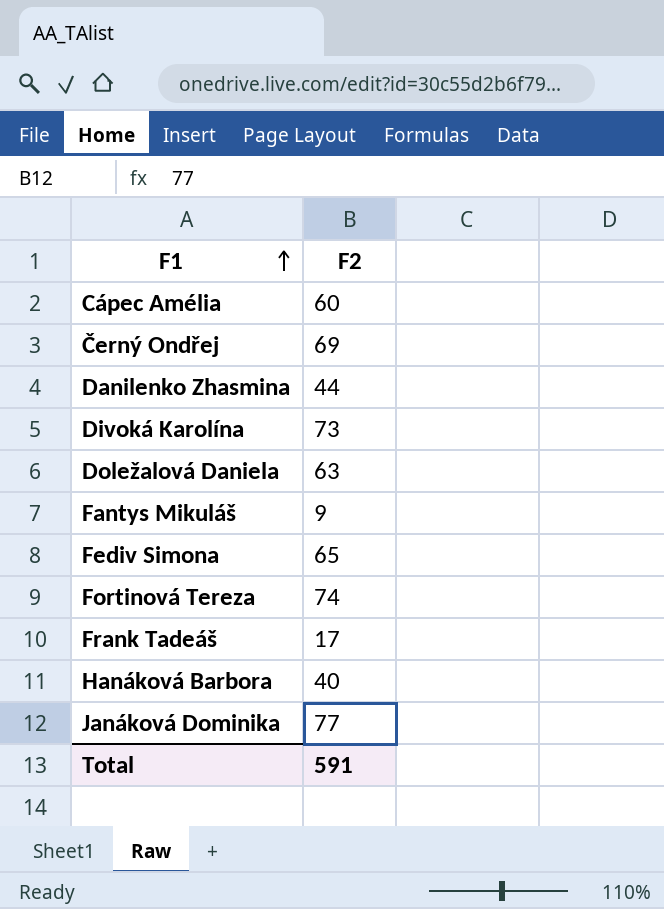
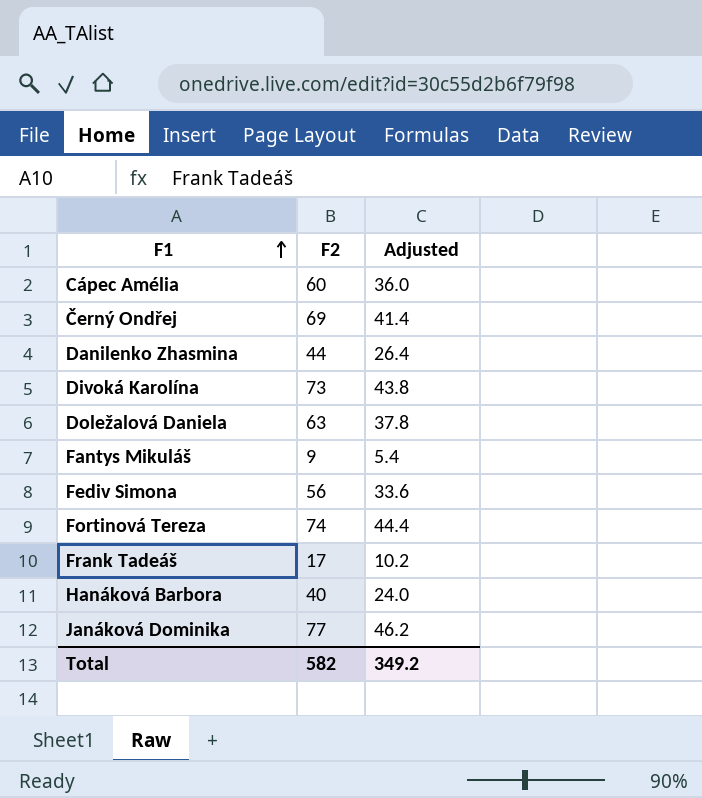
column Adjusted | formula: none -> [F2] * 0.6
Fediv Simona | F2: 65 -> 56
Total | F2: 591 -> 582

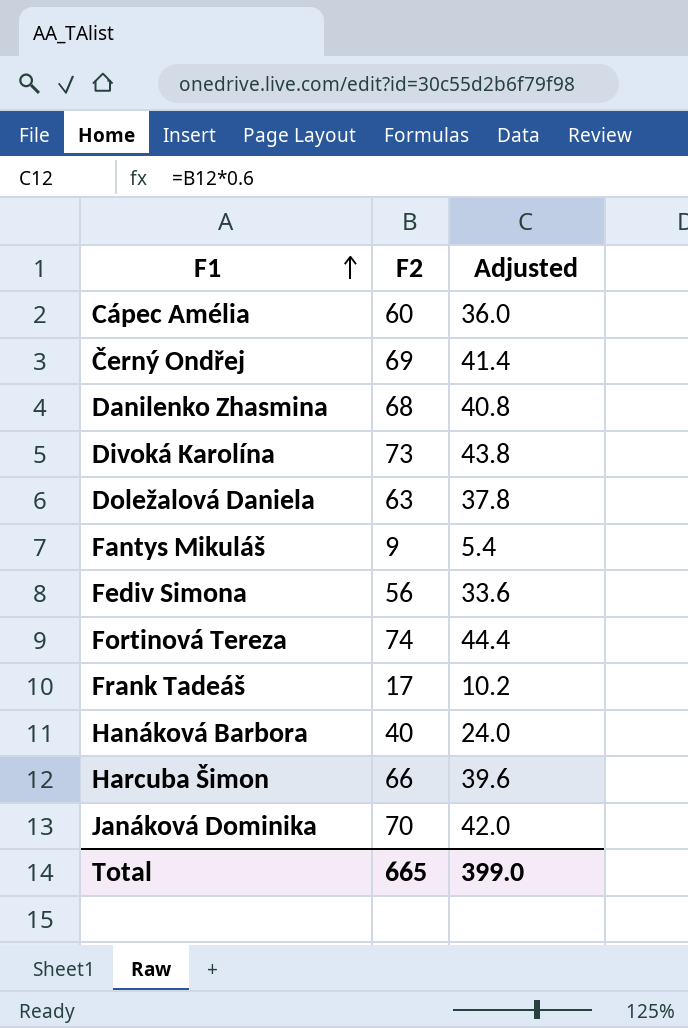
Danilenko Zhasmina | F2: 44 -> 68
Danilenko Zhasmina | Adjusted: 26.4 -> 40.8
row Harcuba Šimon: none -> 66 | 39.6
Janáková Dominika | F2: 77 -> 70
Janáková Dominika | Adjusted: 46.2 -> 42.0
Total | F2: 582 -> 665
Total | Adjusted: 349.2 -> 399.0

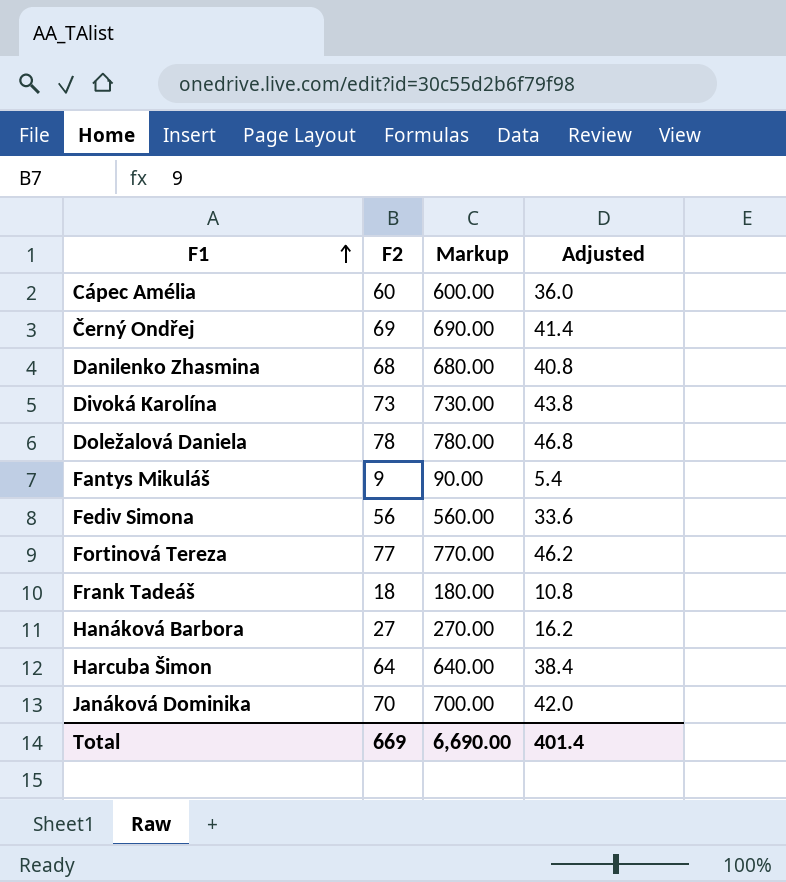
column Markup | formula: none -> [F2] * 10
Doležalová Daniela | F2: 63 -> 78
Doležalová Daniela | Adjusted: 37.8 -> 46.8
Fortinová Tereza | F2: 74 -> 77
Fortinová Tereza | Adjusted: 44.4 -> 46.2
Frank Tadeáš | F2: 17 -> 18
Frank Tadeáš | Adjusted: 10.2 -> 10.8
Hanáková Barbora | F2: 40 -> 27
Hanáková Barbora | Adjusted: 24.0 -> 16.2
Harcuba Šimon | F2: 66 -> 64
Harcuba Šimon | Adjusted: 39.6 -> 38.4
Total | F2: 665 -> 669
Total | Adjusted: 399.0 -> 401.4

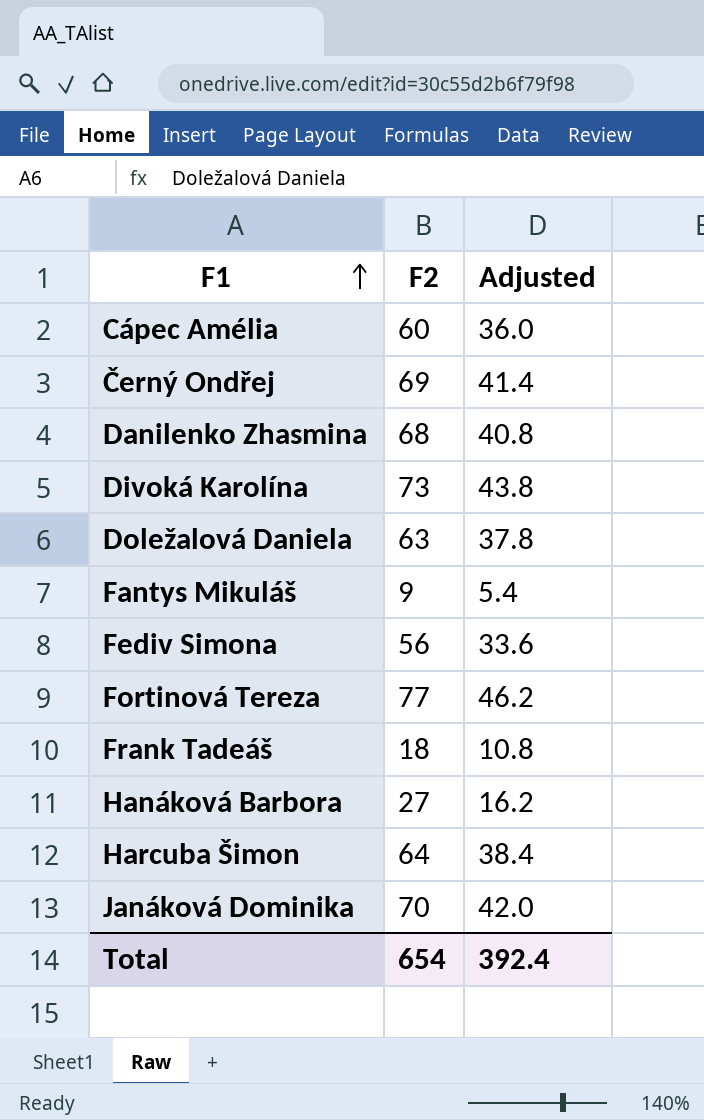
column Markup | formula: [F2] * 10 -> none
Doležalová Daniela | F2: 78 -> 63
Doležalová Daniela | Adjusted: 46.8 -> 37.8
Total | F2: 669 -> 654
Total | Adjusted: 401.4 -> 392.4

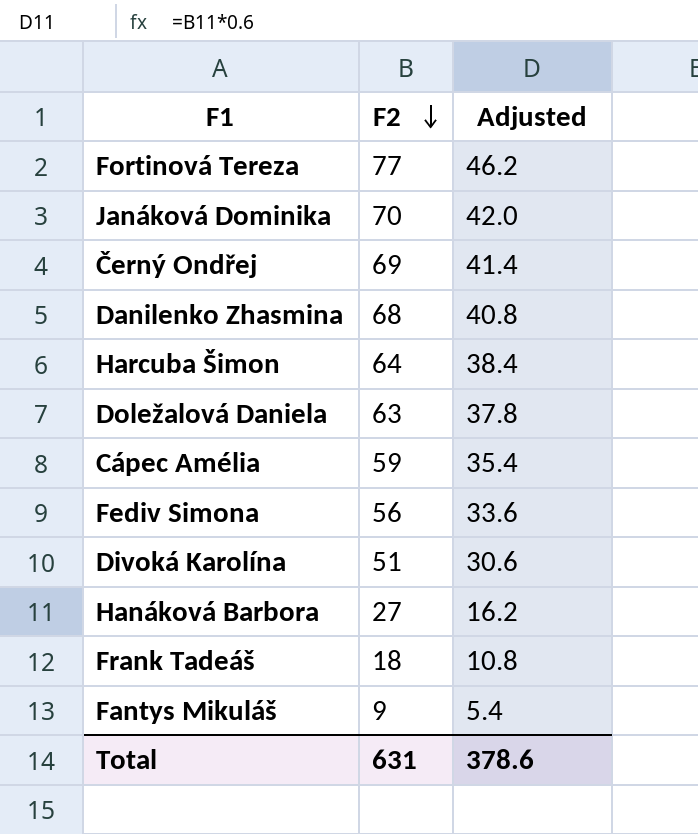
row order: F1 ascending -> F2 descending
Cápec Amélia | F2: 60 -> 59
Cápec Amélia | Adjusted: 36.0 -> 35.4
Divoká Karolína | F2: 73 -> 51
Divoká Karolína | Adjusted: 43.8 -> 30.6
Total | F2: 654 -> 631
Total | Adjusted: 392.4 -> 378.6

